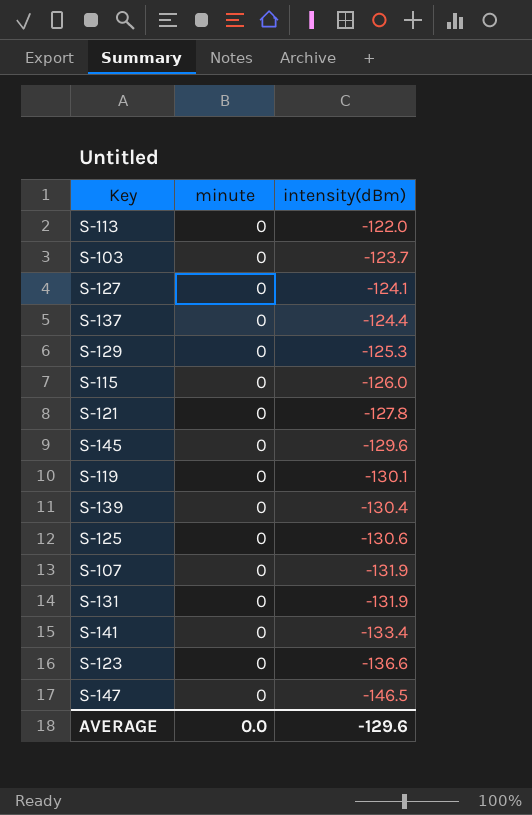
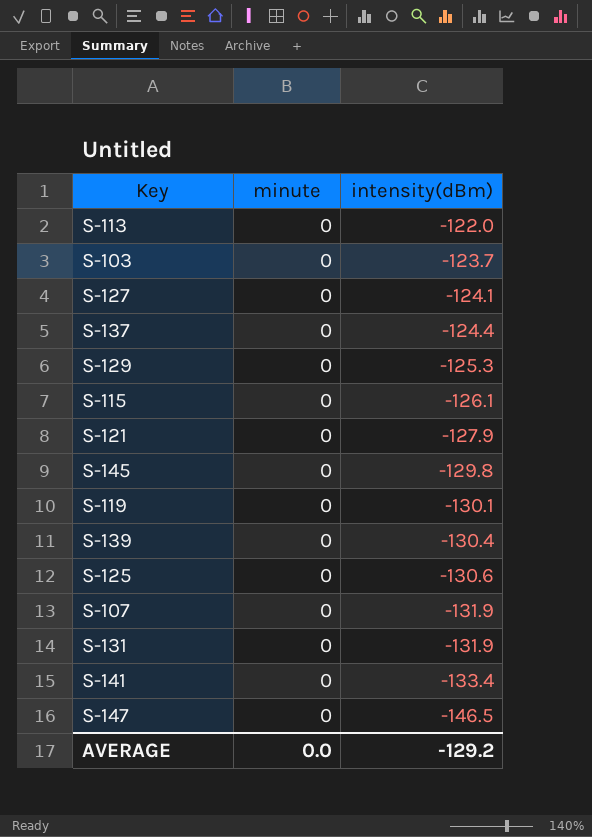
row S-123: 0 | -136.6 -> none
S-115 | intensity(dBm): -126.0 -> -126.1
S-121 | intensity(dBm): -127.8 -> -127.9
S-145 | intensity(dBm): -129.6 -> -129.8
AVERAGE | intensity(dBm): -129.6 -> -129.2

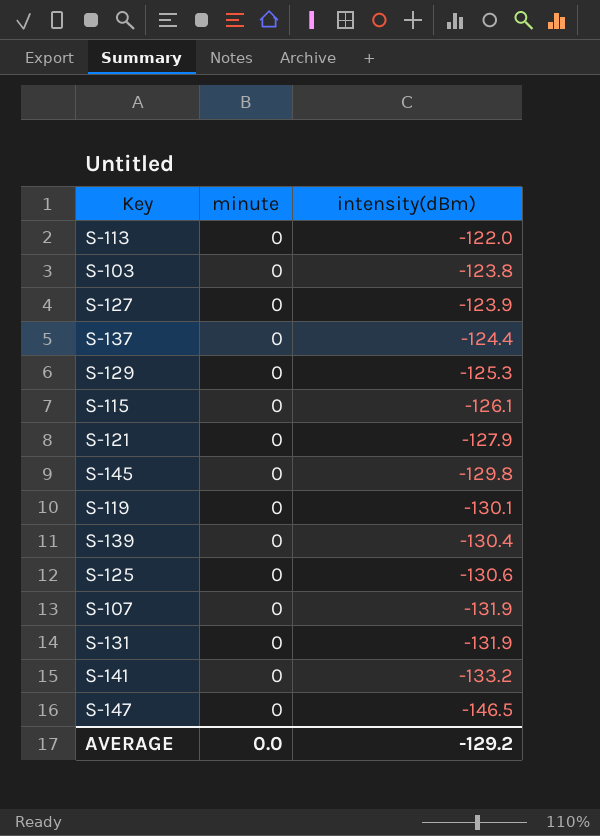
S-103 | intensity(dBm): -123.7 -> -123.8
S-127 | intensity(dBm): -124.1 -> -123.9
S-141 | intensity(dBm): -133.4 -> -133.2

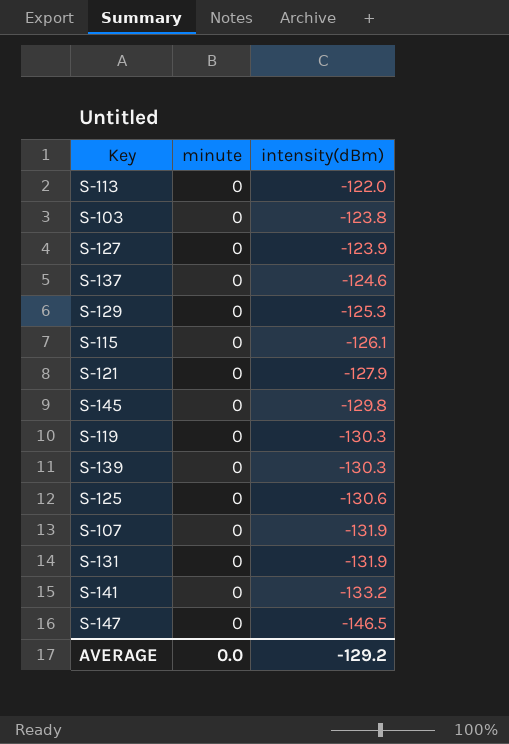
S-137 | intensity(dBm): -124.4 -> -124.6
S-119 | intensity(dBm): -130.1 -> -130.3
S-139 | intensity(dBm): -130.4 -> -130.3

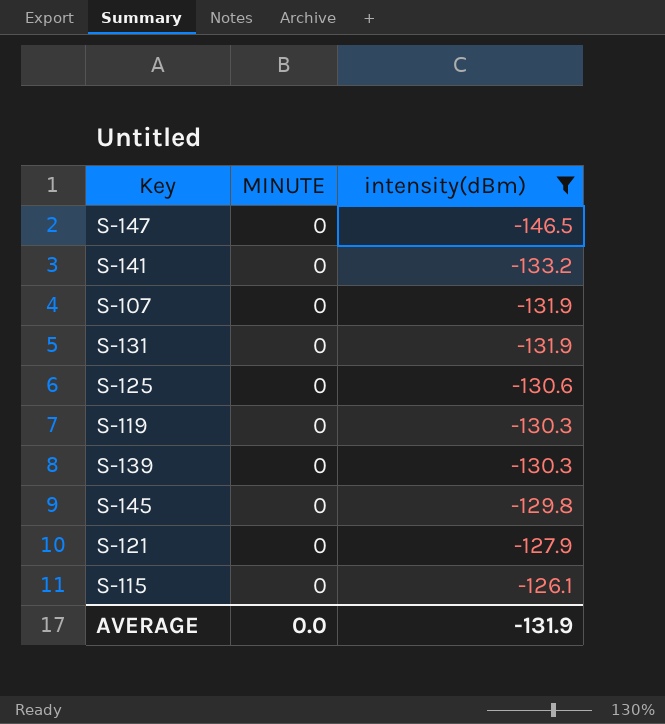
filter: none -> intensity(dBm) <= -126.1
row order: intensity(dBm) descending -> intensity(dBm) ascending
column name: minute -> MINUTE
AVERAGE | intensity(dBm): -129.2 -> -131.9

